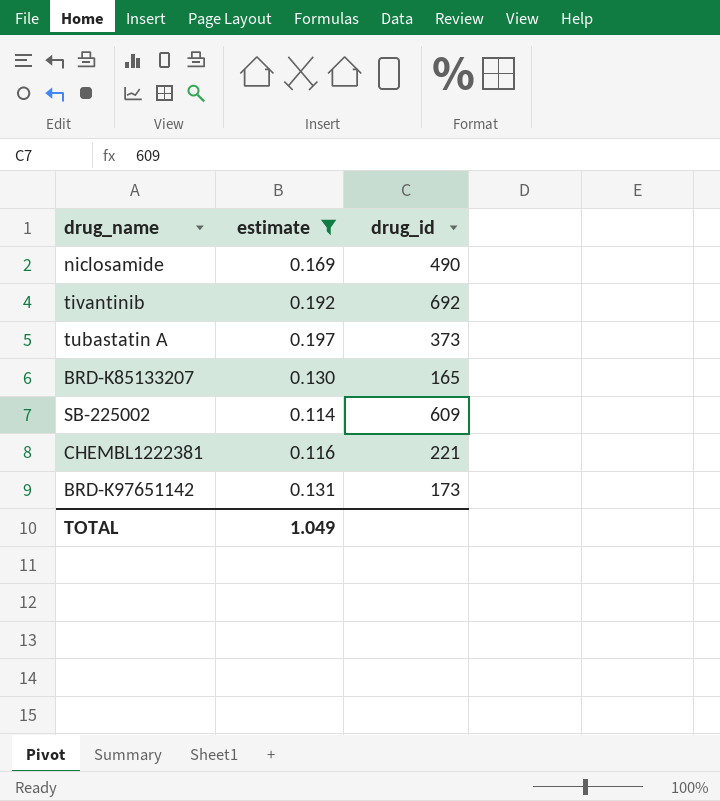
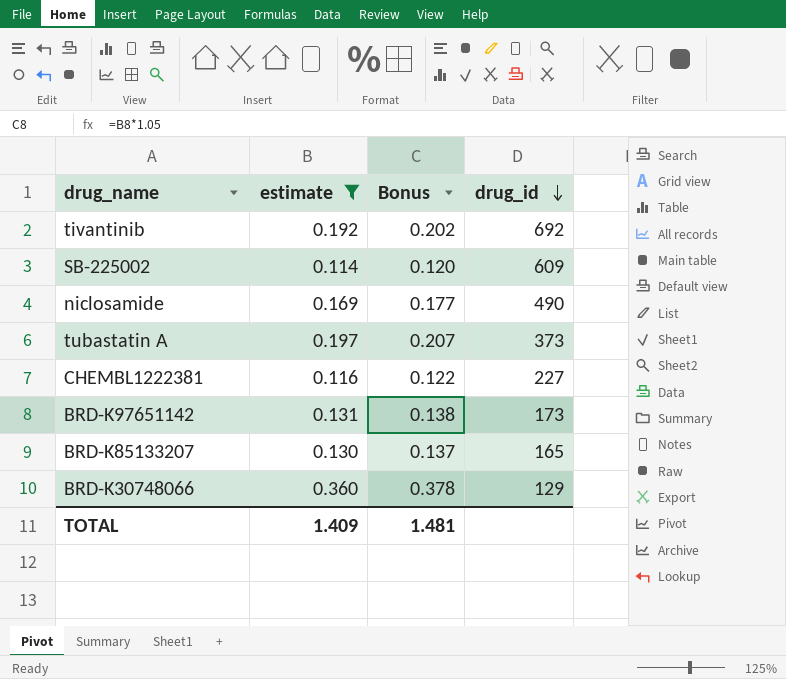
row order: none -> drug_id descending
column Bonus | formula: none -> [estimate] * 1.05
CHEMBL1222381 | drug_id: 221 -> 227
row BRD-K30748066: none -> 0.360 | 0.378 | 129
TOTAL | estimate: 1.049 -> 1.409

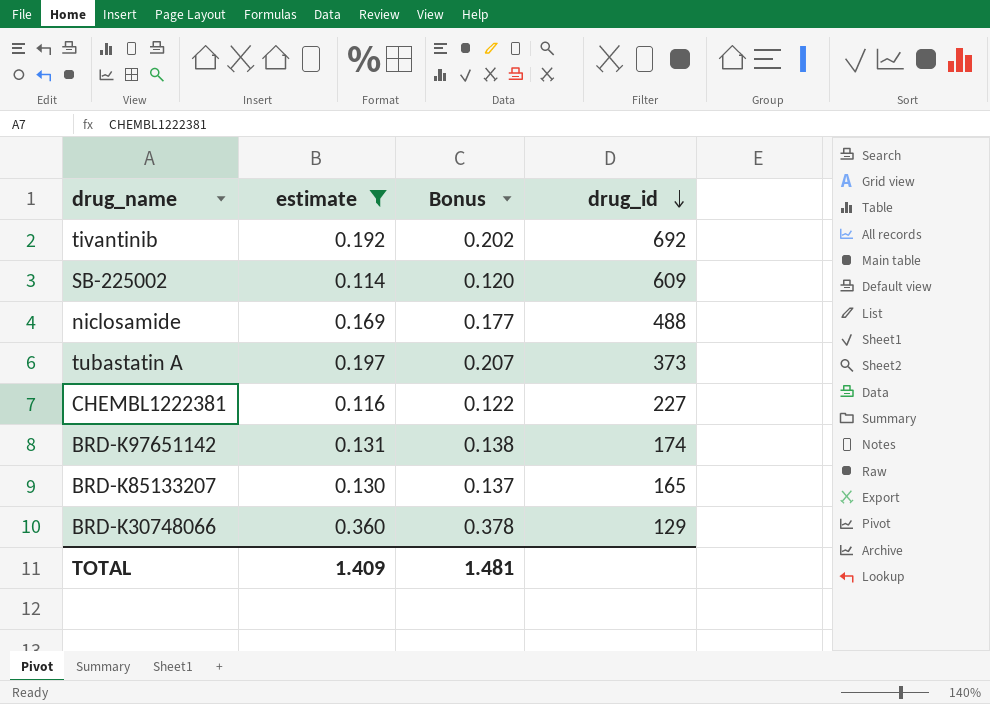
niclosamide | drug_id: 490 -> 488
BRD-K97651142 | drug_id: 173 -> 174

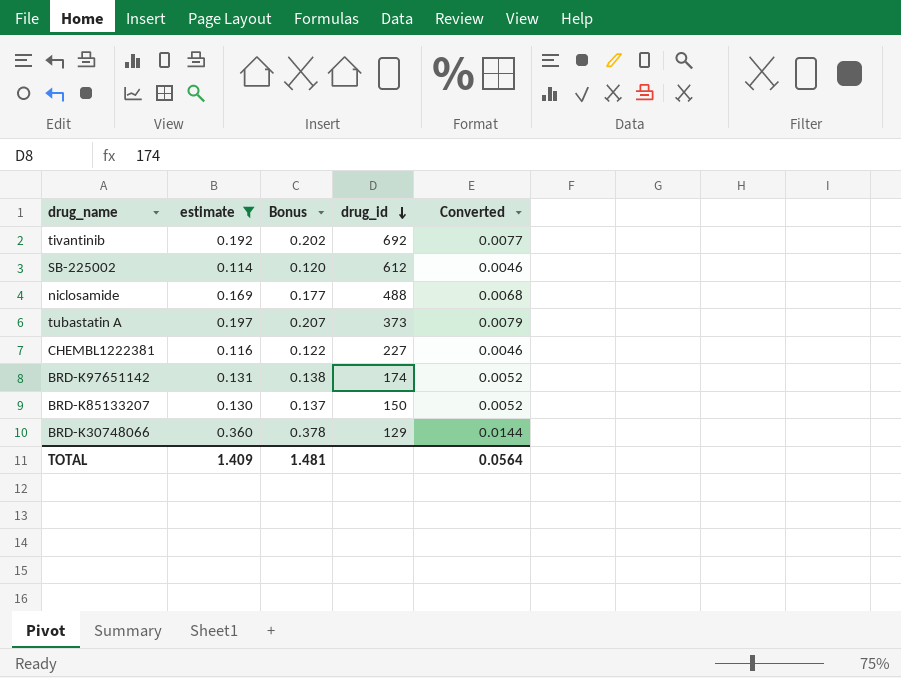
column Converted | formula: none -> [estimate] * 0.04
SB-225002 | drug_id: 609 -> 612
BRD-K85133207 | drug_id: 165 -> 150

